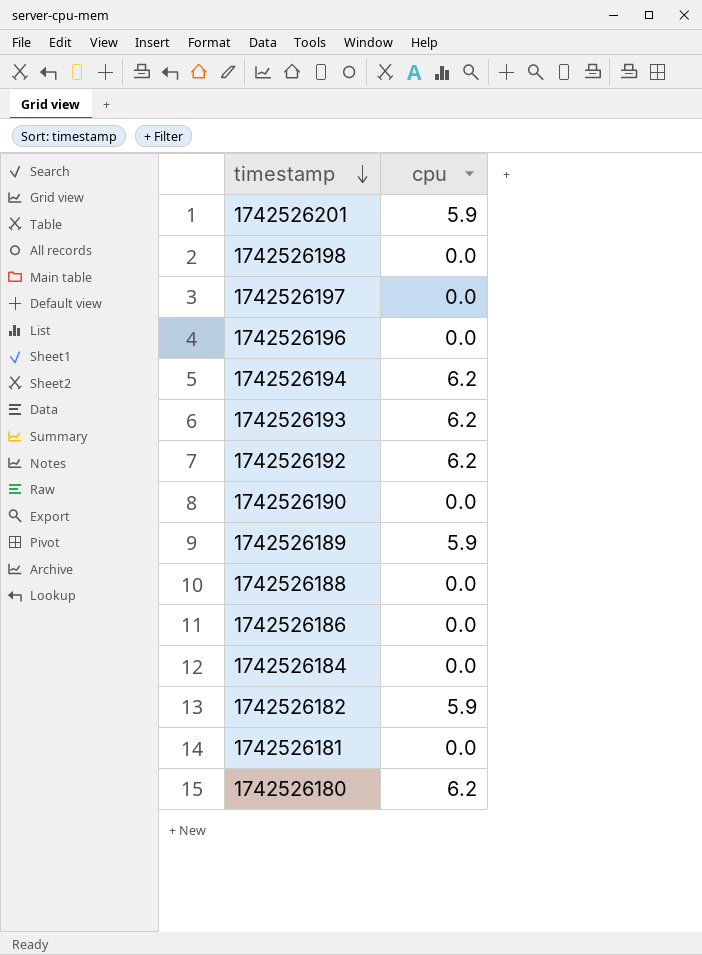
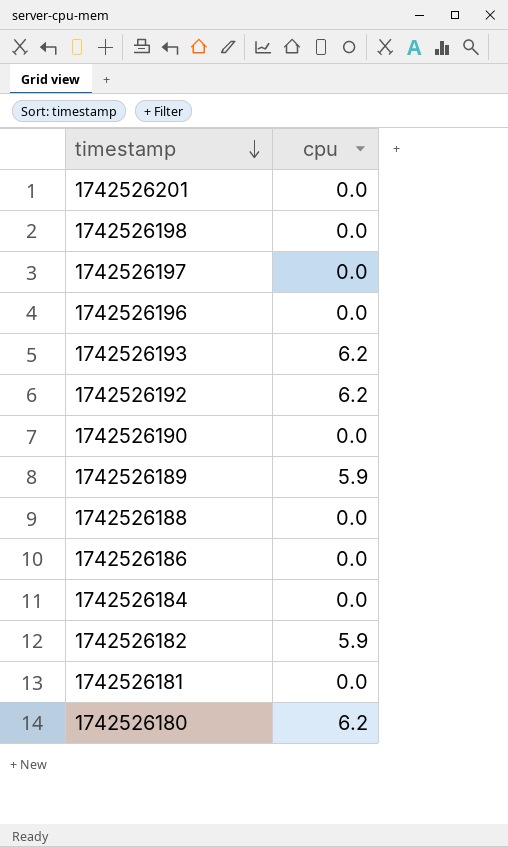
row 1742526194: 6.2 -> none
1742526201 | cpu: 5.9 -> 0.0

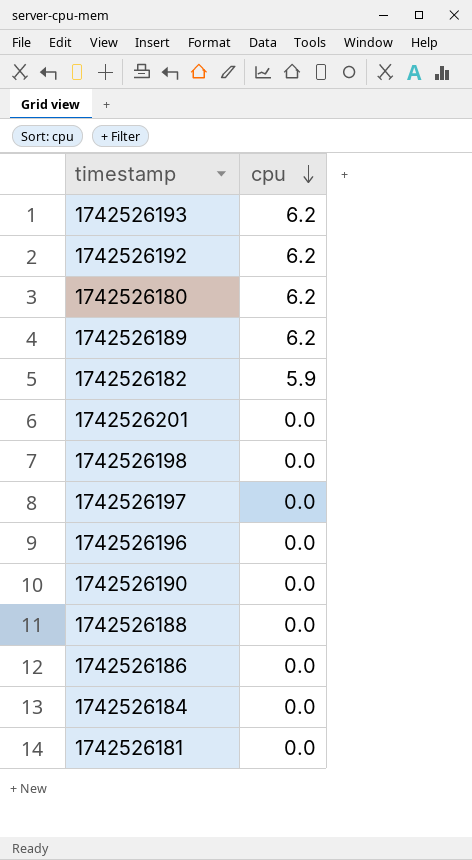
row order: timestamp descending -> cpu descending
1742526189 | cpu: 5.9 -> 6.2

